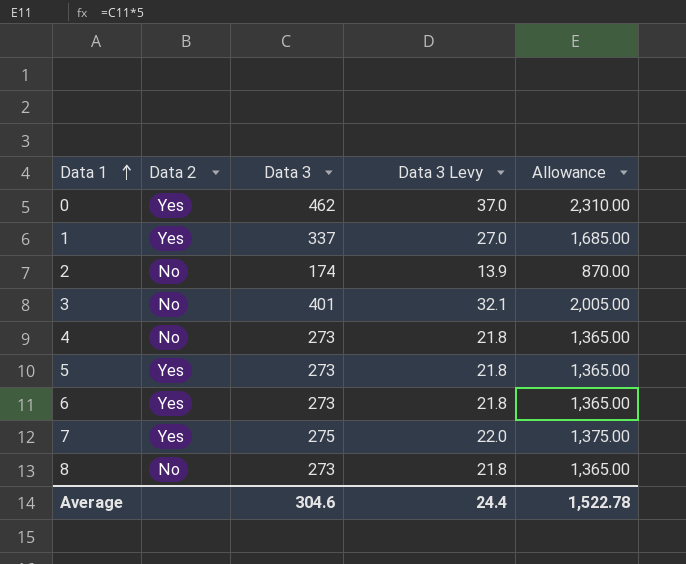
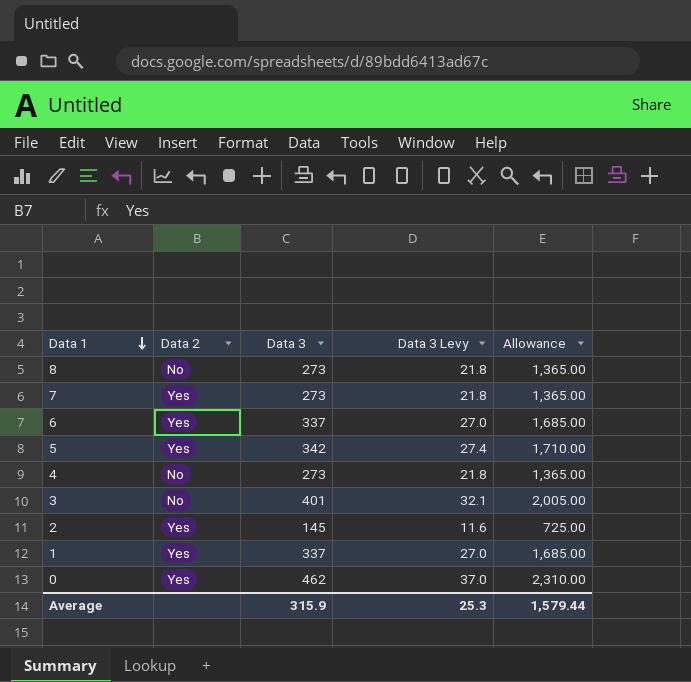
row order: Data 1 ascending -> Data 1 descending
7 | Data 3: 275 -> 273
7 | Data 3 Levy: 22.0 -> 21.8
7 | Allowance: 1,375.00 -> 1,365.00
6 | Data 3: 273 -> 337
6 | Data 3 Levy: 21.8 -> 27.0
6 | Allowance: 1,365.00 -> 1,685.00
5 | Data 3: 273 -> 342
5 | Data 3 Levy: 21.8 -> 27.4
5 | Allowance: 1,365.00 -> 1,710.00
2 | Data 2: No -> Yes
2 | Data 3: 174 -> 145
2 | Data 3 Levy: 13.9 -> 11.6
2 | Allowance: 870.00 -> 725.00
Average | Data 3: 304.6 -> 315.9
Average | Data 3 Levy: 24.4 -> 25.3
Average | Allowance: 1,522.78 -> 1,579.44

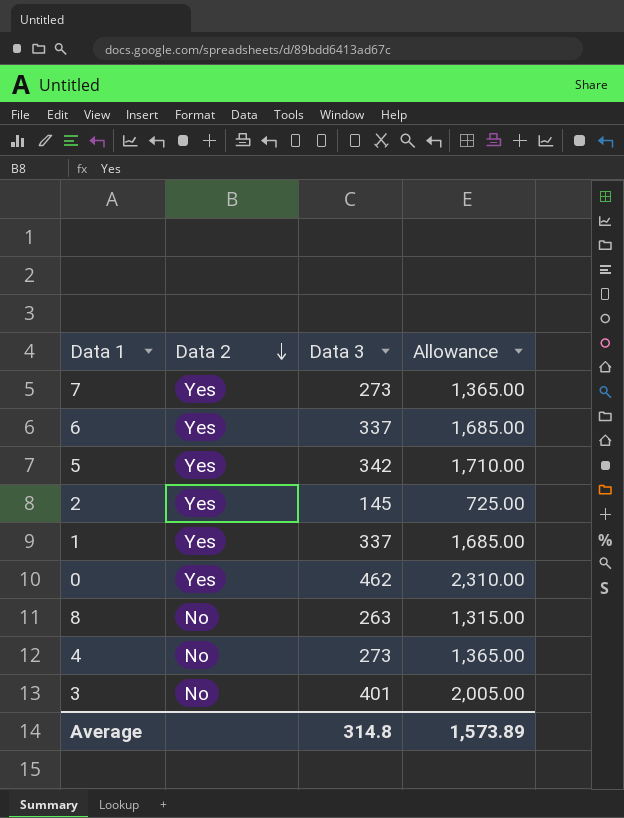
row order: Data 1 descending -> Data 2 descending
column Data 3 Levy | formula: [Data 3] * 0.08 -> none
8 | Data 3: 273 -> 263
8 | Allowance: 1,365.00 -> 1,315.00
Average | Data 3: 315.9 -> 314.8
Average | Allowance: 1,579.44 -> 1,573.89

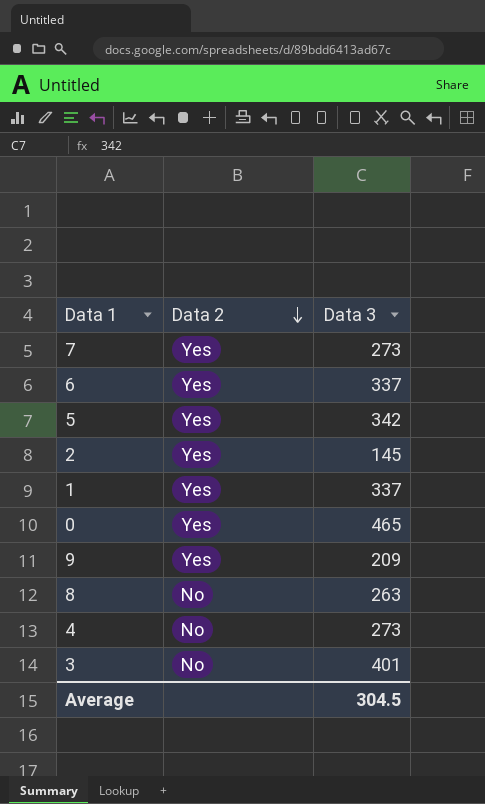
column Allowance | formula: [Data 3] * 5 -> none
0 | Data 3: 462 -> 465
row 9: none -> Yes | 209
Average | Data 3: 314.8 -> 304.5

